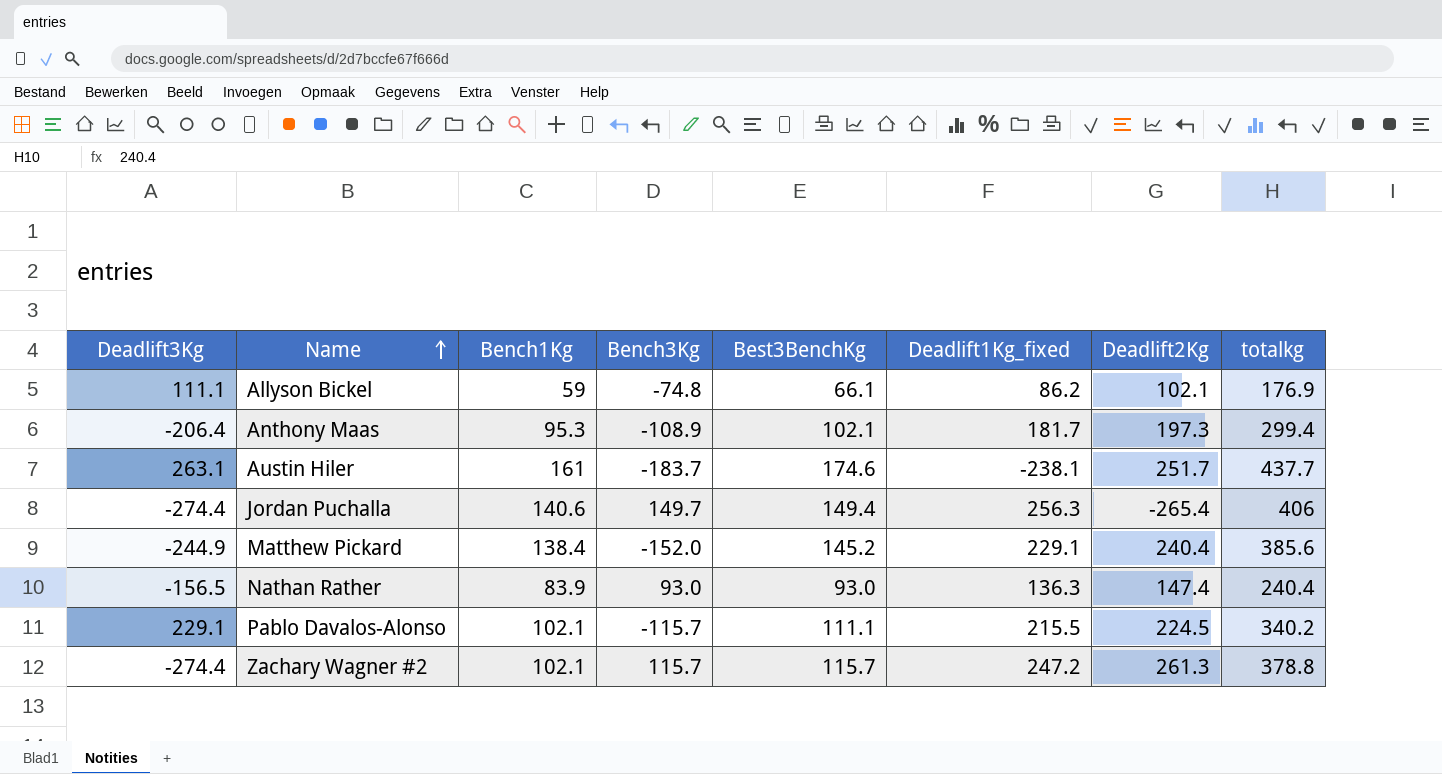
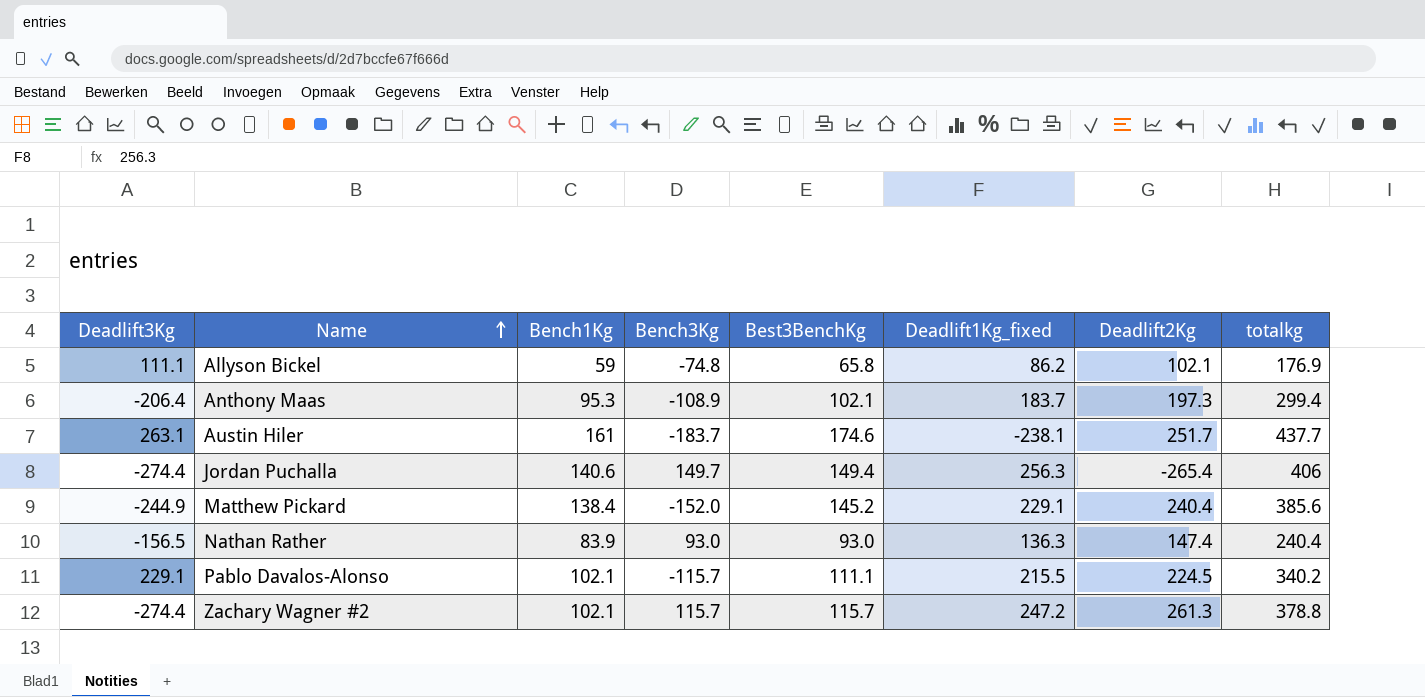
Allyson Bickel | Best3BenchKg: 66.1 -> 65.8
Anthony Maas | Deadlift1Kg_fixed: 181.7 -> 183.7

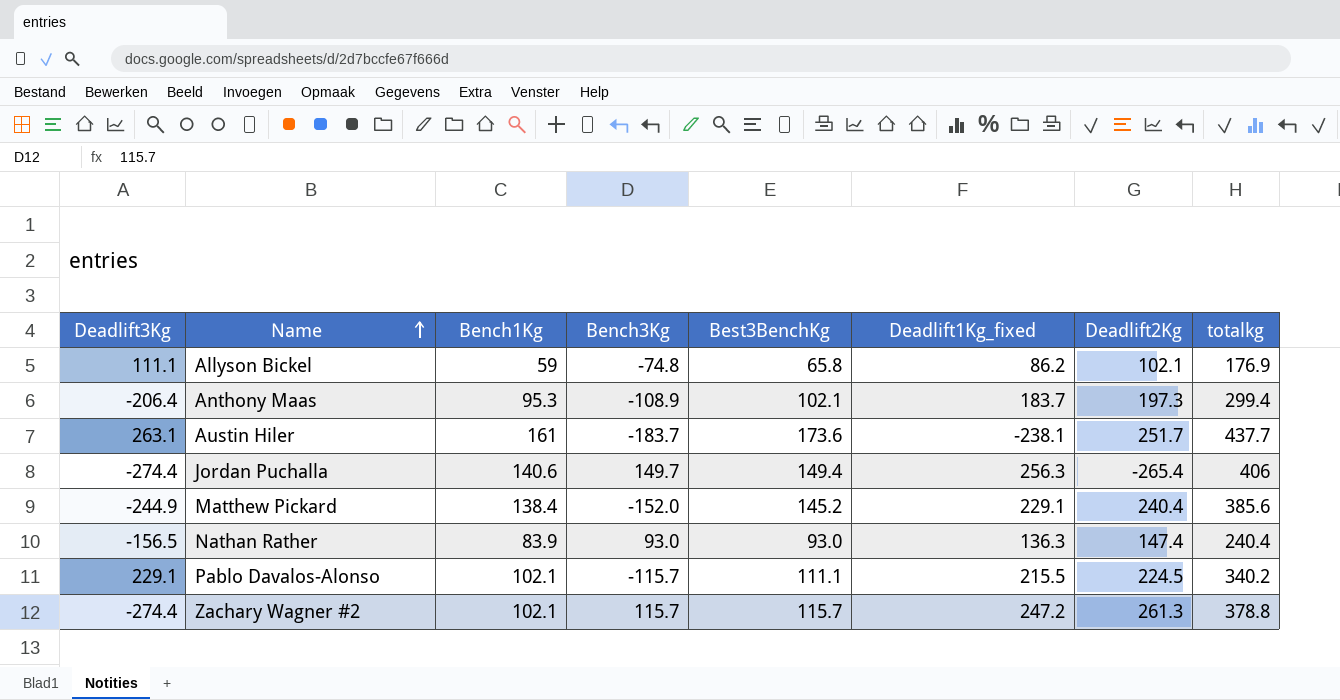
Austin Hiler | Best3BenchKg: 174.6 -> 173.6

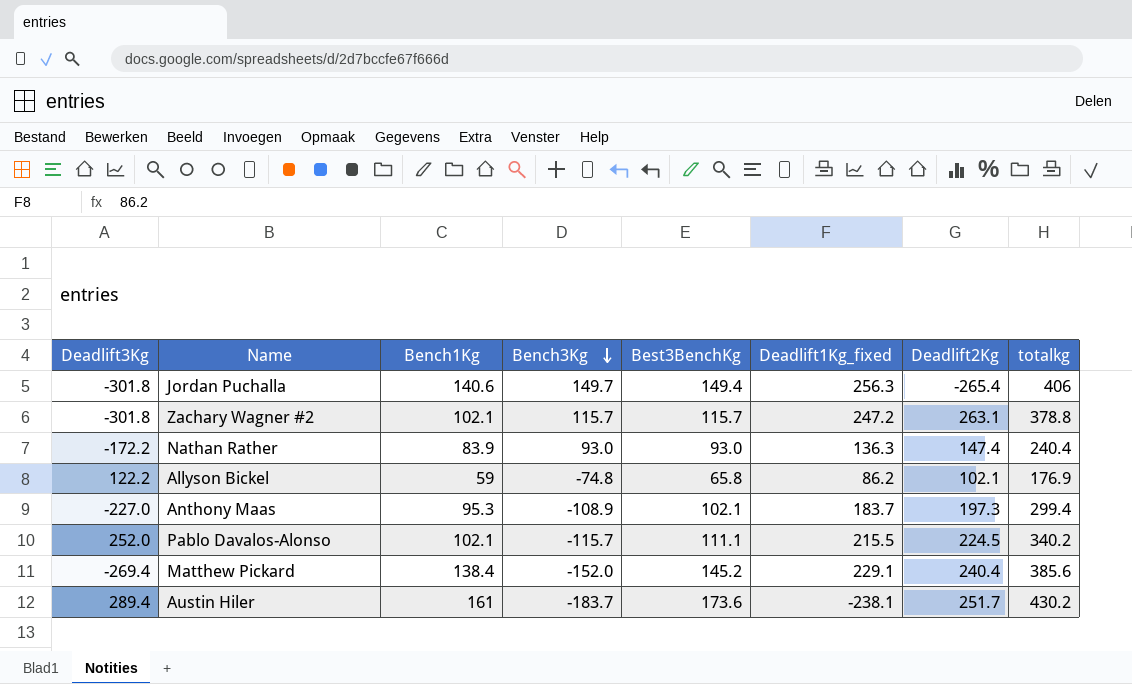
row order: Name ascending -> Bench3Kg descending
Jordan Puchalla | Deadlift3Kg: -274.4 -> -301.8
Zachary Wagner #2 | Deadlift3Kg: -274.4 -> -301.8
Zachary Wagner #2 | Deadlift2Kg: 261.3 -> 263.1
Nathan Rather | Deadlift3Kg: -156.5 -> -172.2
Allyson Bickel | Deadlift3Kg: 111.1 -> 122.2
Anthony Maas | Deadlift3Kg: -206.4 -> -227.0
Pablo Davalos-Alonso | Deadlift3Kg: 229.1 -> 252.0
Matthew Pickard | Deadlift3Kg: -244.9 -> -269.4
Austin Hiler | Deadlift3Kg: 263.1 -> 289.4
Austin Hiler | totalkg: 437.7 -> 430.2

